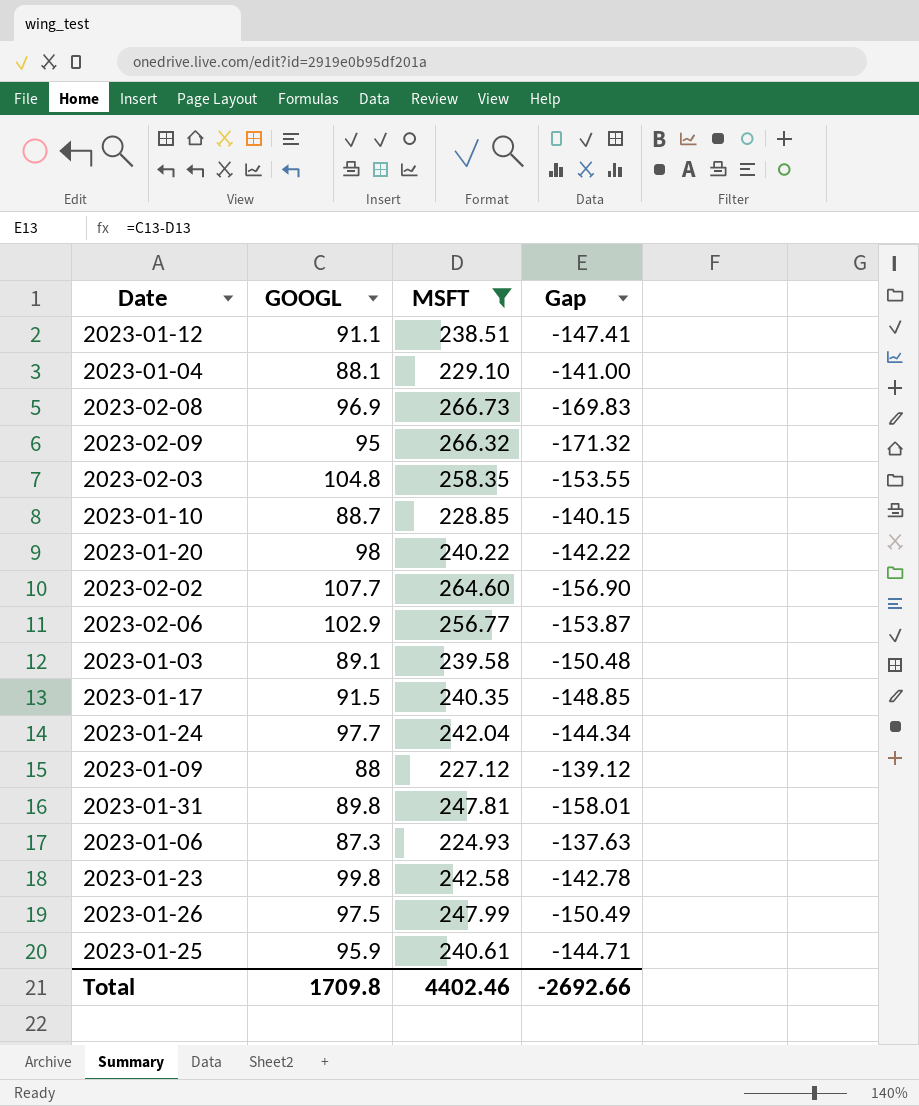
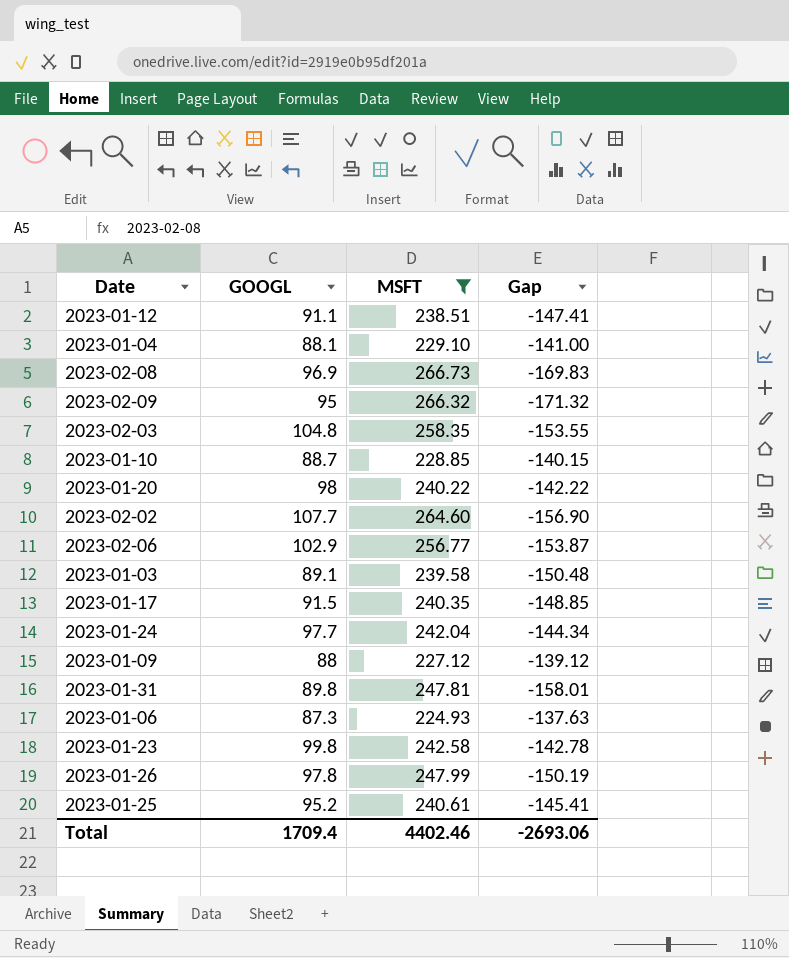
2023-01-26 | GOOGL: 97.5 -> 97.8
2023-01-26 | Gap: -150.49 -> -150.19
2023-01-25 | GOOGL: 95.9 -> 95.2
2023-01-25 | Gap: -144.71 -> -145.41
Total | GOOGL: 1709.8 -> 1709.4
Total | Gap: -2692.66 -> -2693.06

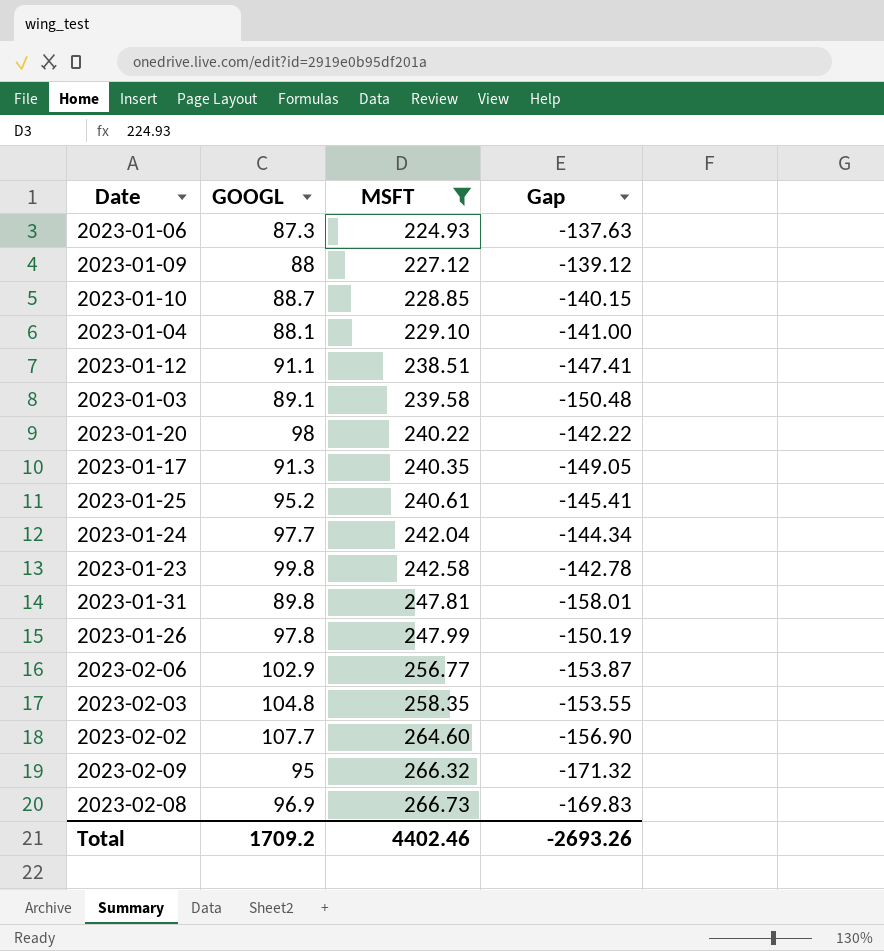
row order: none -> MSFT ascending
2023-01-17 | GOOGL: 91.5 -> 91.3
2023-01-17 | Gap: -148.85 -> -149.05
Total | GOOGL: 1709.4 -> 1709.2
Total | Gap: -2693.06 -> -2693.26

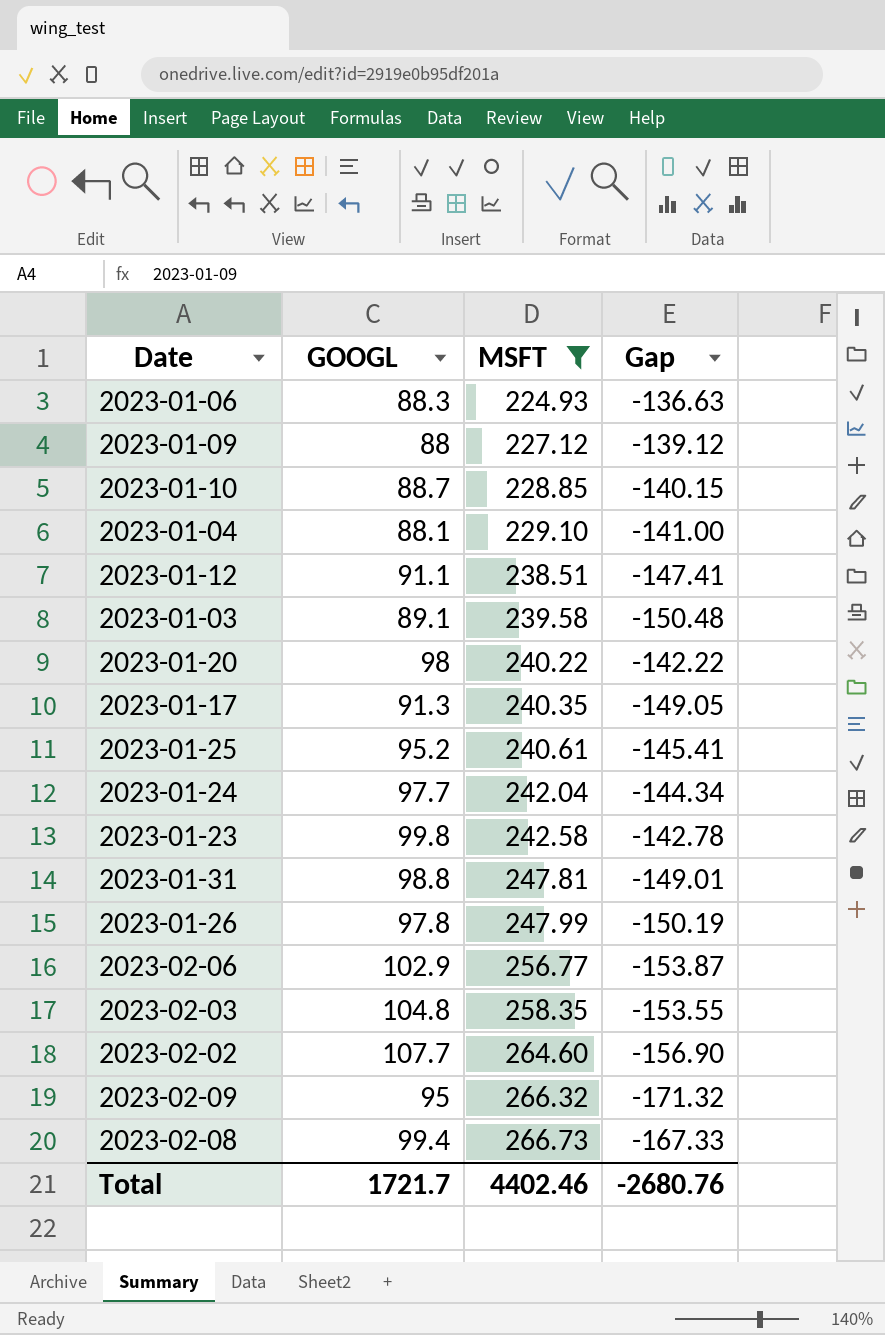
2023-01-06 | GOOGL: 87.3 -> 88.3
2023-01-06 | Gap: -137.63 -> -136.63
2023-01-31 | GOOGL: 89.8 -> 98.8
2023-01-31 | Gap: -158.01 -> -149.01
2023-02-08 | GOOGL: 96.9 -> 99.4
2023-02-08 | Gap: -169.83 -> -167.33
Total | GOOGL: 1709.2 -> 1721.7
Total | Gap: -2693.26 -> -2680.76

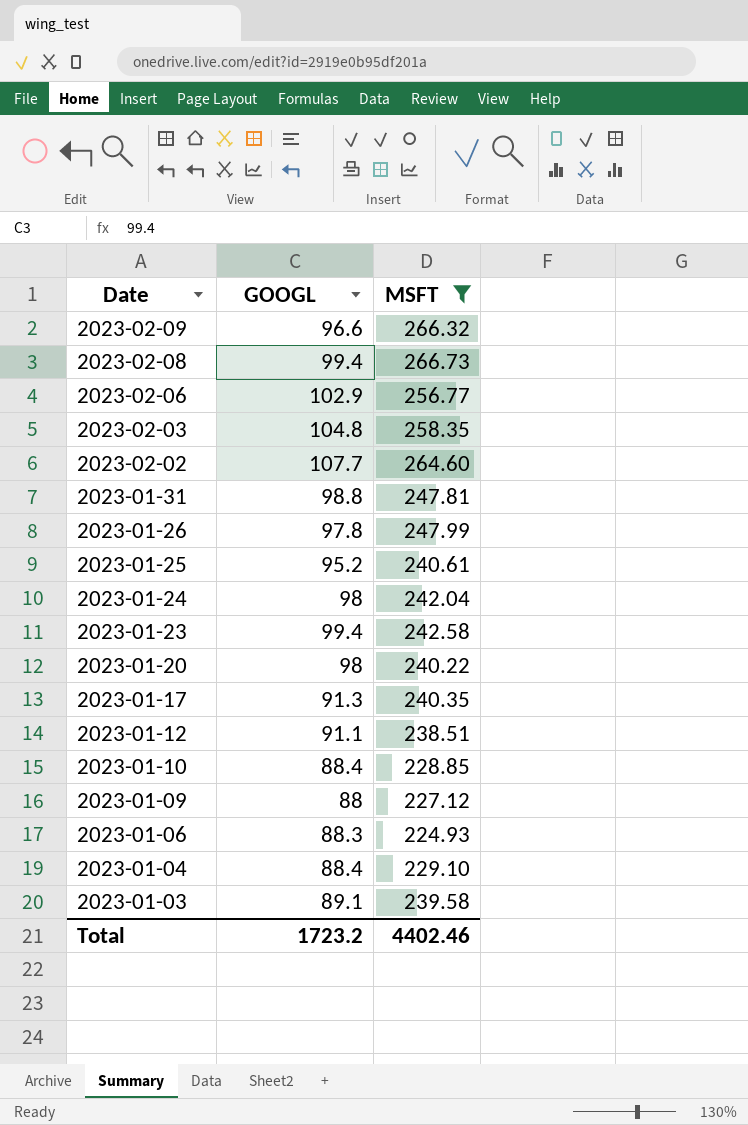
row order: MSFT ascending -> Date descending
column Gap | formula: [GOOGL] - [MSFT] -> none
2023-02-09 | GOOGL: 95 -> 96.6
2023-01-24 | GOOGL: 97.7 -> 98
2023-01-23 | GOOGL: 99.8 -> 99.4
2023-01-10 | GOOGL: 88.7 -> 88.4
2023-01-04 | GOOGL: 88.1 -> 88.4
Total | GOOGL: 1721.7 -> 1723.2

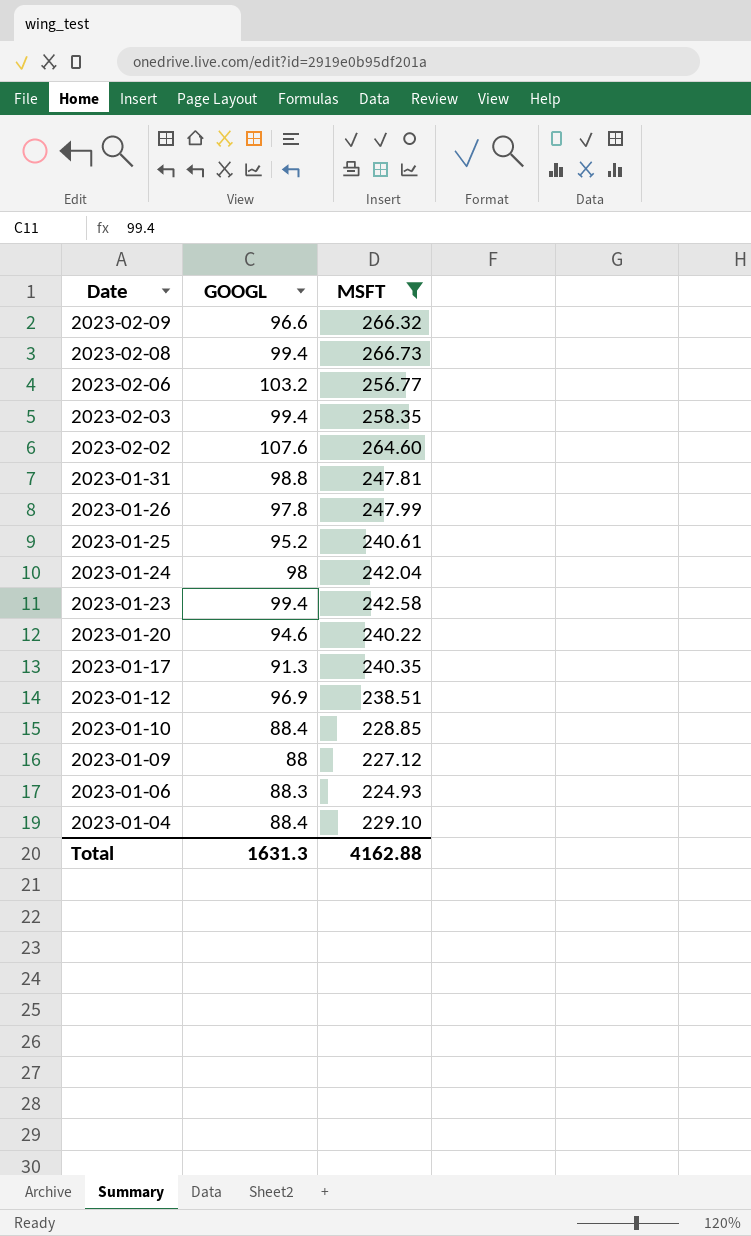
row 2023-01-03: 89.1 | 239.58 -> none
2023-02-06 | GOOGL: 102.9 -> 103.2
2023-02-03 | GOOGL: 104.8 -> 99.4
2023-02-02 | GOOGL: 107.7 -> 107.6
2023-01-20 | GOOGL: 98 -> 94.6
2023-01-12 | GOOGL: 91.1 -> 96.9
Total | GOOGL: 1723.2 -> 1631.3
Total | MSFT: 4402.46 -> 4162.88

